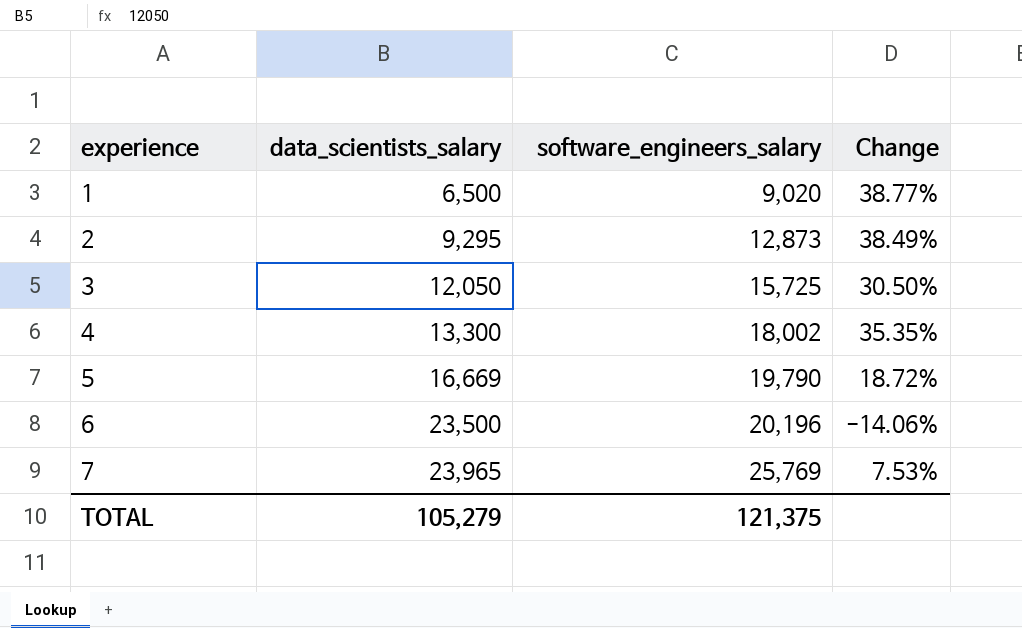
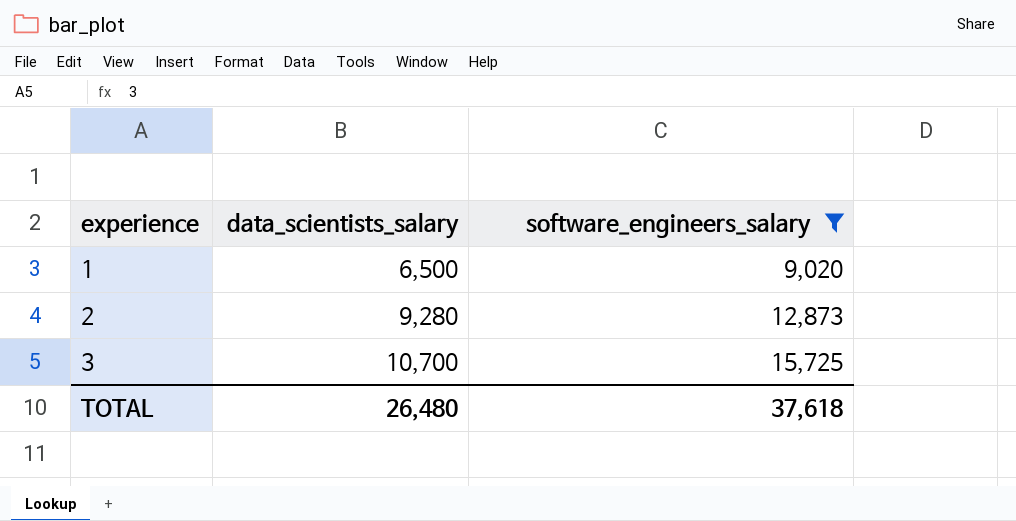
filter: none -> software_engineers_salary <= 15,725
column Change | formula: ([software_engineers_salary] - [data_scientists_salary]) / [data_scientists_salary] -> none
2 | data_scientists_salary: 9,295 -> 9,280
3 | data_scientists_salary: 12,050 -> 10,700
TOTAL | data_scientists_salary: 105,279 -> 26,480
TOTAL | software_engineers_salary: 121,375 -> 37,618

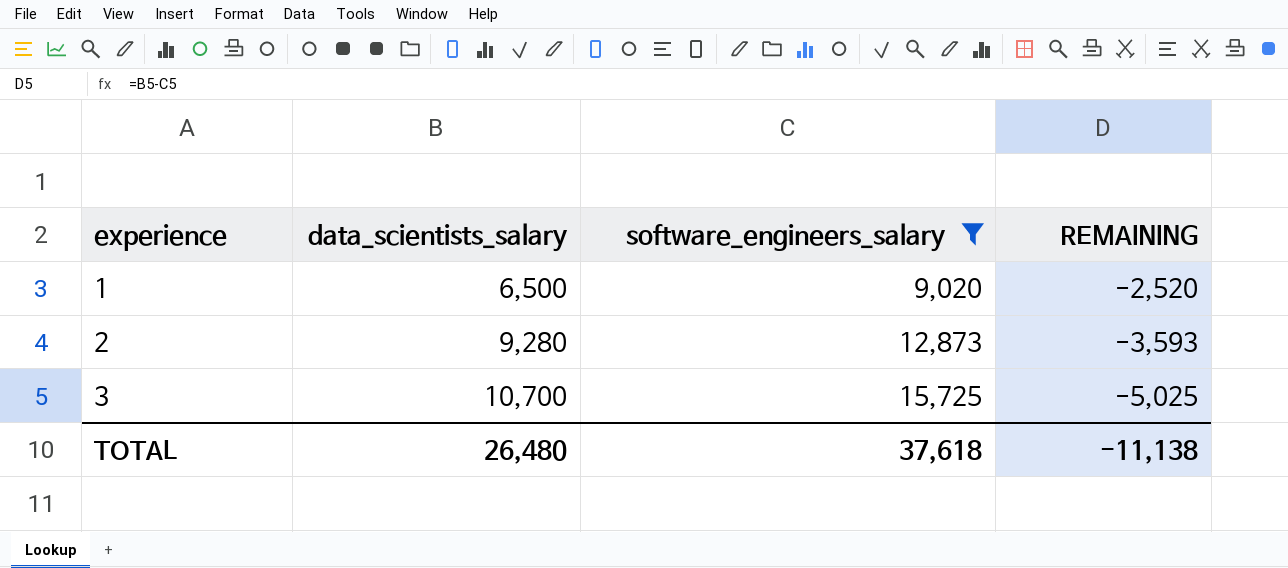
column REMAINING | formula: none -> [data_scientists_salary] - [software_engineers_salary]

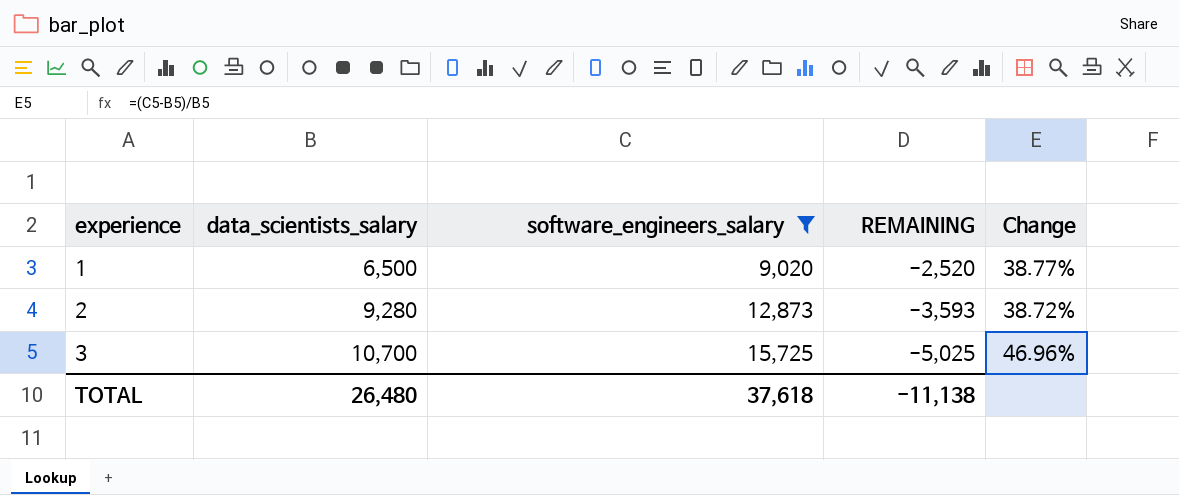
column Change | formula: none -> ([software_engineers_salary] - [data_scientists_salary]) / [data_scientists_salary]

